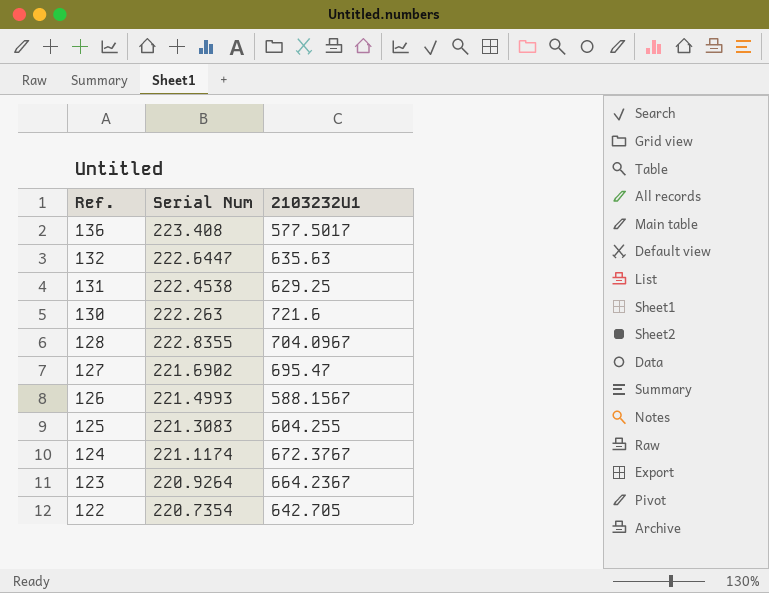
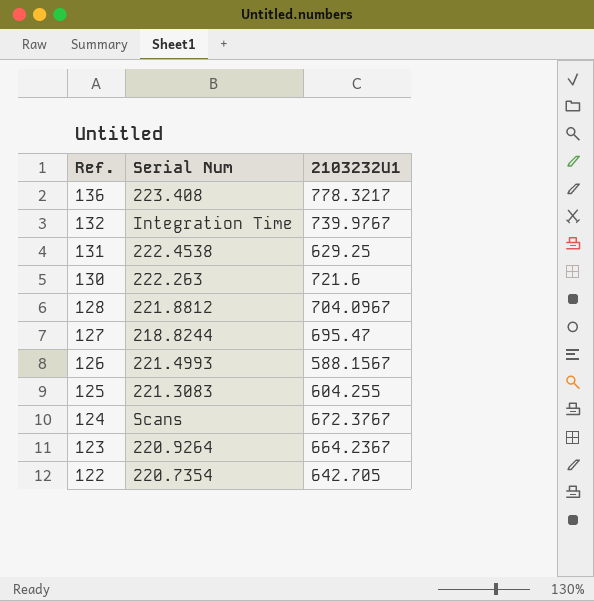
136 | 2103232U1: 577.5017 -> 778.3217
132 | Serial Num: 222.6447 -> Integration Time
132 | 2103232U1: 635.63 -> 739.9767
128 | Serial Num: 222.8355 -> 221.8812
127 | Serial Num: 221.6902 -> 218.8244
124 | Serial Num: 221.1174 -> Scans

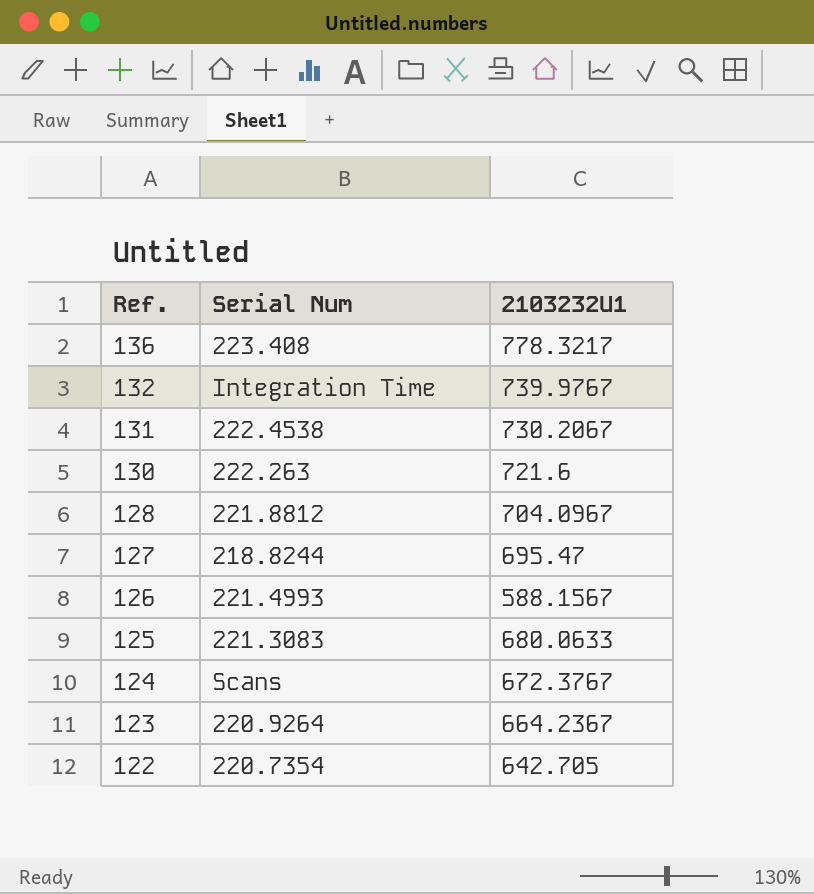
131 | 2103232U1: 629.25 -> 730.2067
125 | 2103232U1: 604.255 -> 680.0633

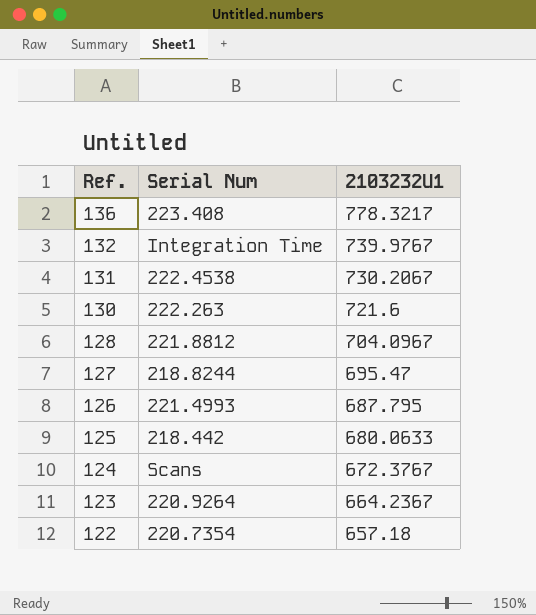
126 | 2103232U1: 588.1567 -> 687.795
125 | Serial Num: 221.3083 -> 218.442
122 | 2103232U1: 642.705 -> 657.18

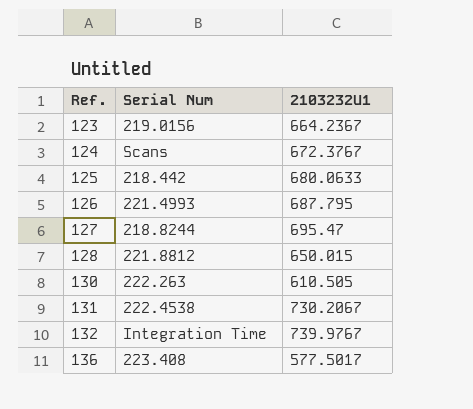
row order: Ref. descending -> Ref. ascending
row 122: 220.7354 | 657.18 -> none
123 | Serial Num: 220.9264 -> 219.0156
128 | 2103232U1: 704.0967 -> 650.015
130 | 2103232U1: 721.6 -> 610.505
136 | 2103232U1: 778.3217 -> 577.5017

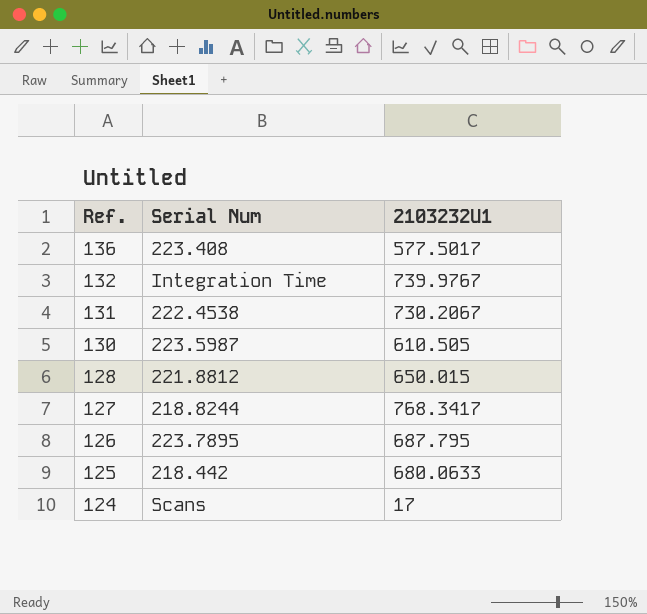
row order: Ref. ascending -> Ref. descending
row 123: 219.0156 | 664.2367 -> none
130 | Serial Num: 222.263 -> 223.5987
127 | 2103232U1: 695.47 -> 768.3417
126 | Serial Num: 221.4993 -> 223.7895
124 | 2103232U1: 672.3767 -> 17

